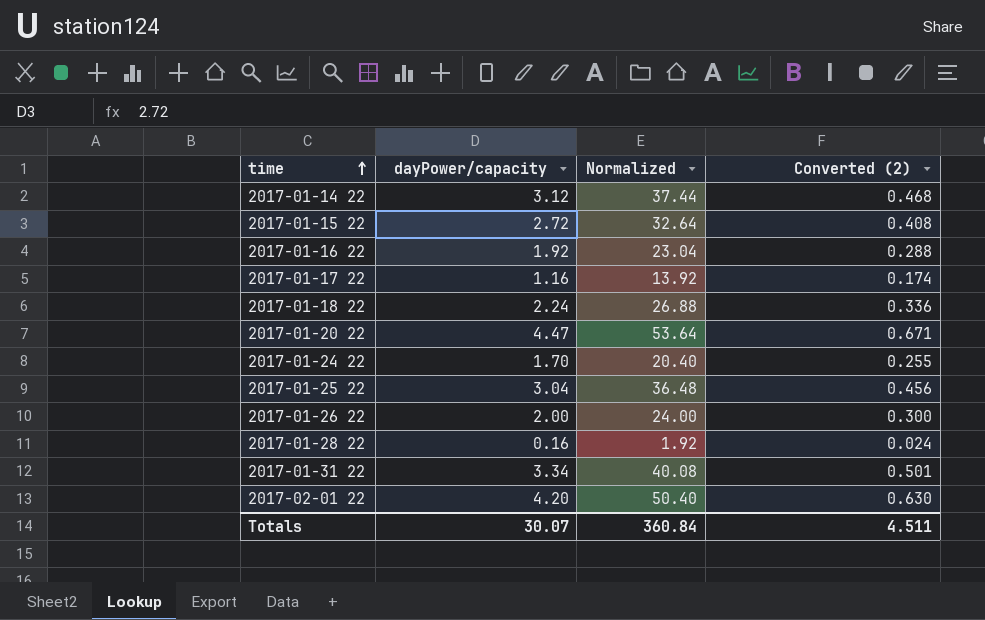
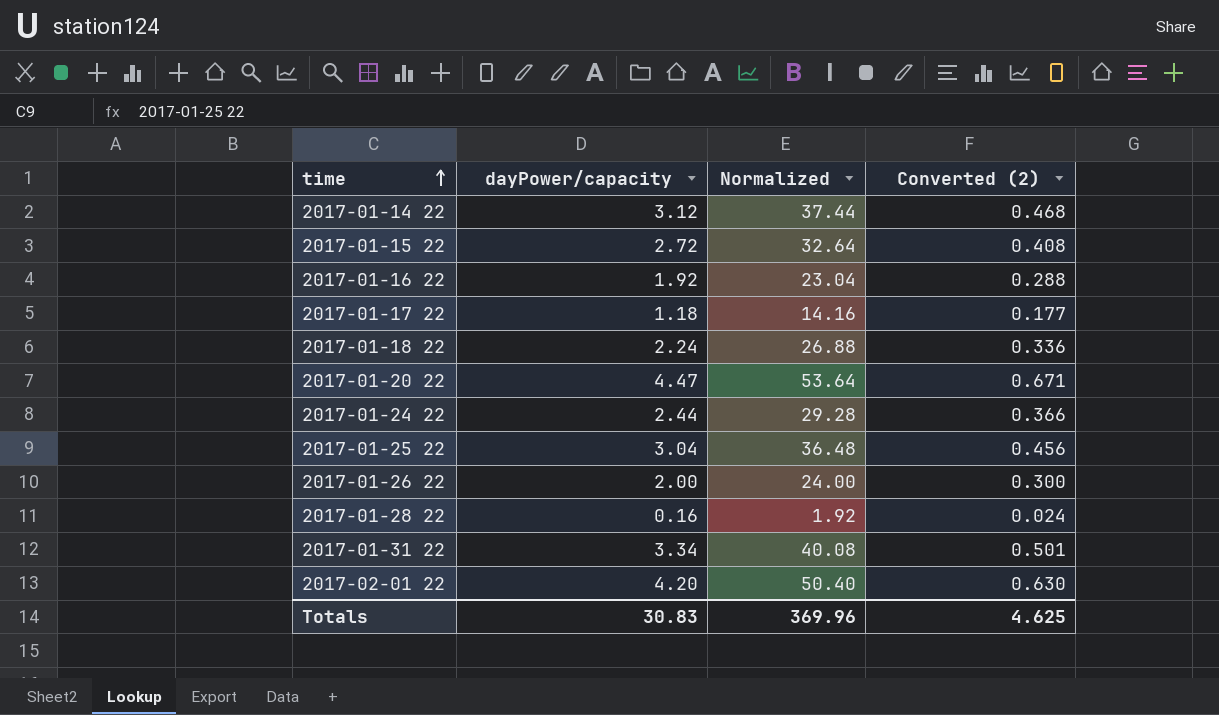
2017-01-17 22 | dayPower/capacity: 1.16 -> 1.18
2017-01-17 22 | Normalized: 13.92 -> 14.16
2017-01-17 22 | Converted (2): 0.174 -> 0.177
2017-01-24 22 | dayPower/capacity: 1.70 -> 2.44
2017-01-24 22 | Normalized: 20.40 -> 29.28
2017-01-24 22 | Converted (2): 0.255 -> 0.366
Totals | dayPower/capacity: 30.07 -> 30.83
Totals | Normalized: 360.84 -> 369.96
Totals | Converted (2): 4.511 -> 4.625

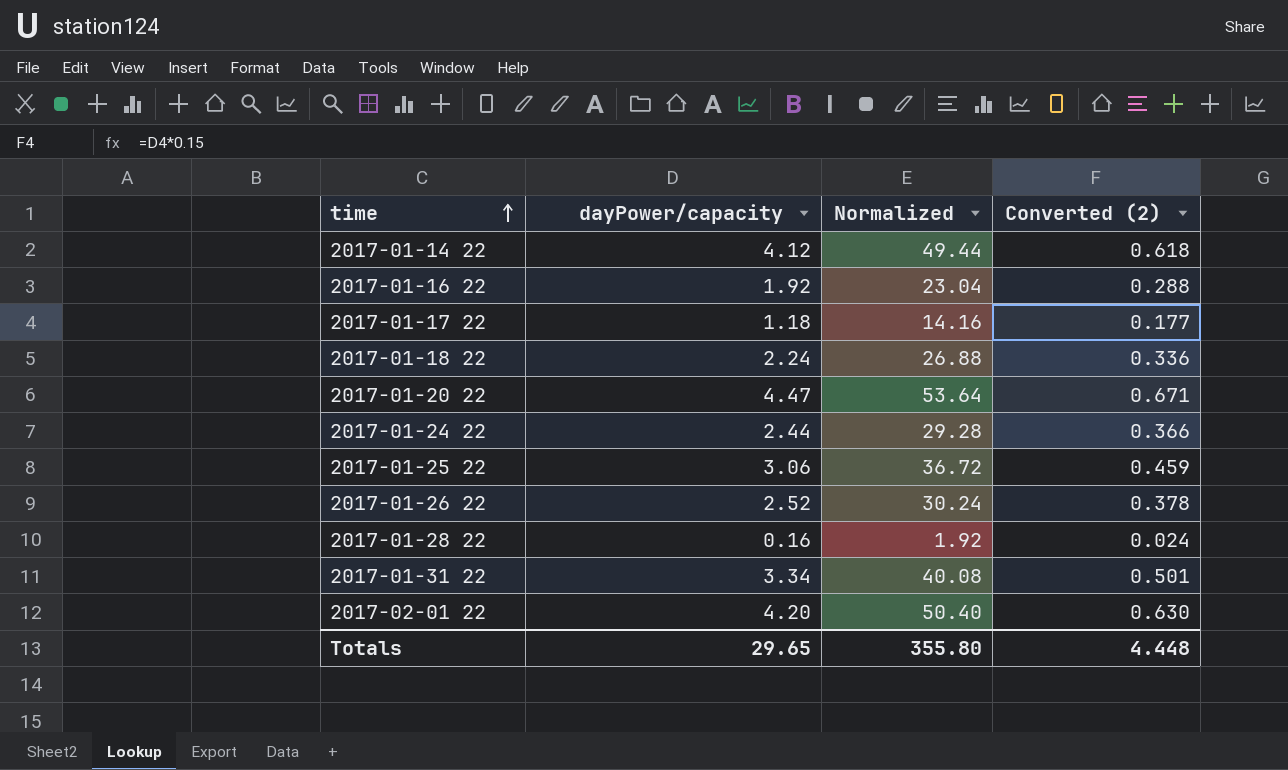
row 2017-01-15 22: 2.72 | 32.64 | 0.408 -> none
2017-01-14 22 | dayPower/capacity: 3.12 -> 4.12
2017-01-14 22 | Normalized: 37.44 -> 49.44
2017-01-14 22 | Converted (2): 0.468 -> 0.618
2017-01-25 22 | dayPower/capacity: 3.04 -> 3.06
2017-01-25 22 | Normalized: 36.48 -> 36.72
2017-01-25 22 | Converted (2): 0.456 -> 0.459
2017-01-26 22 | dayPower/capacity: 2.00 -> 2.52
2017-01-26 22 | Normalized: 24.00 -> 30.24
2017-01-26 22 | Converted (2): 0.300 -> 0.378
Totals | dayPower/capacity: 30.83 -> 29.65
Totals | Normalized: 369.96 -> 355.80
Totals | Converted (2): 4.625 -> 4.448

